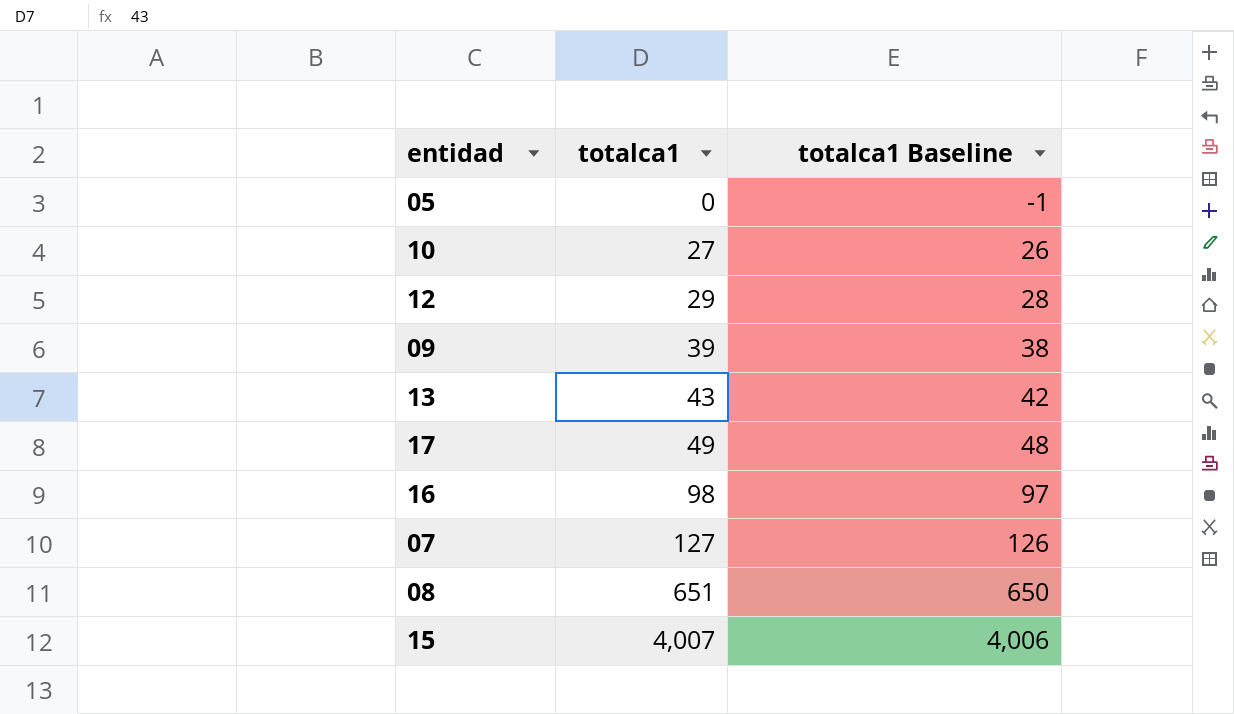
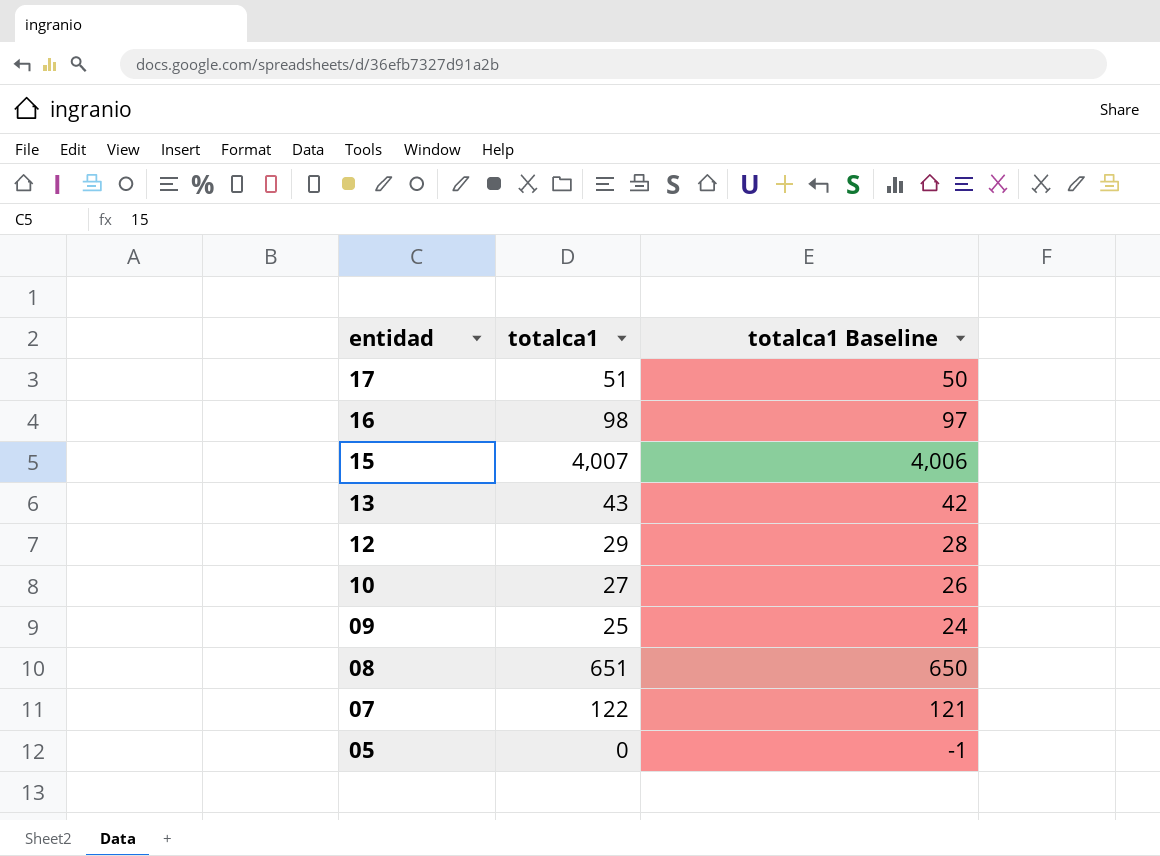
row order: totalca1 ascending -> entidad descending
17 | totalca1: 49 -> 51
17 | totalca1 Baseline: 48 -> 50
09 | totalca1: 39 -> 25
09 | totalca1 Baseline: 38 -> 24
07 | totalca1: 127 -> 122
07 | totalca1 Baseline: 126 -> 121

